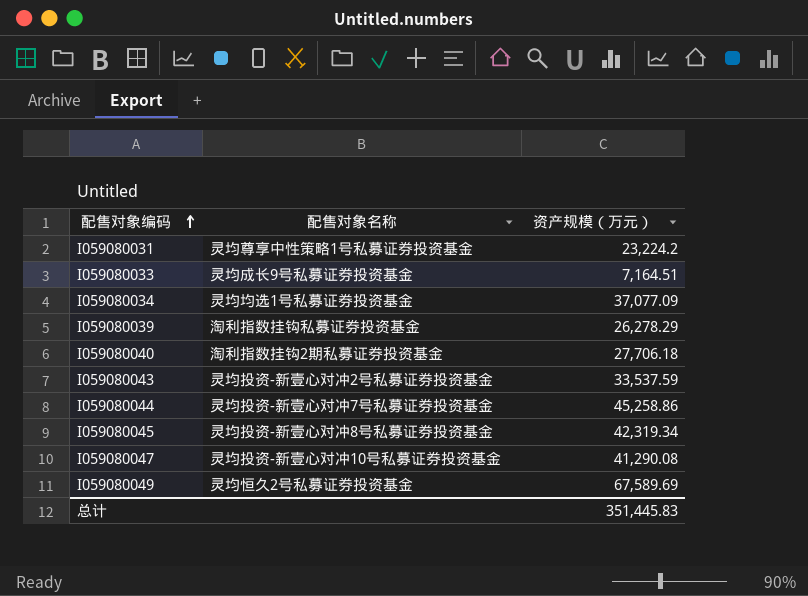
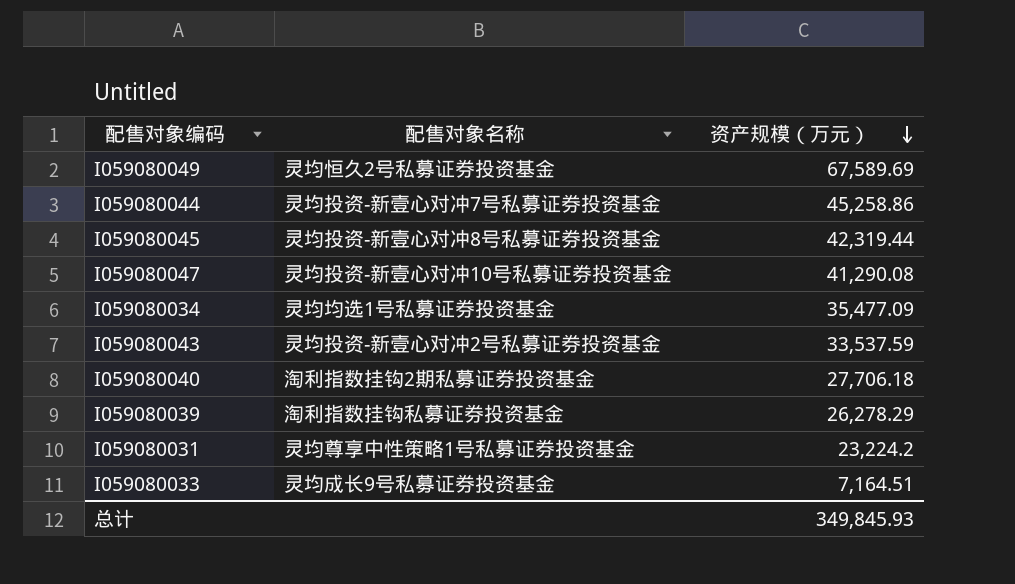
row order: 配售对象编码 ascending -> 资产规模（万元） descending
I059080045 | 资产规模（万元）: 42,319.34 -> 42,319.44
I059080034 | 资产规模（万元）: 37,077.09 -> 35,477.09
总计 | 资产规模（万元）: 351,445.83 -> 349,845.93

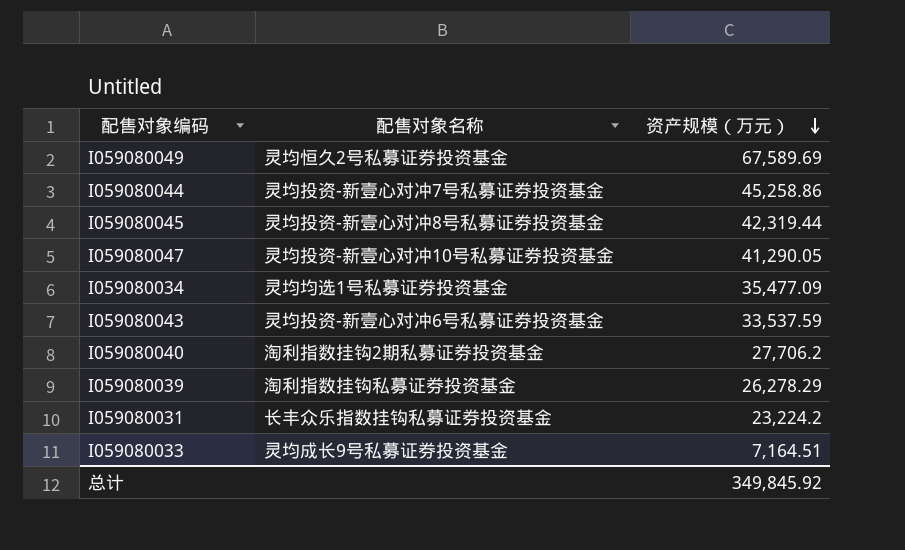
I059080047 | 资产规模（万元）: 41,290.08 -> 41,290.05
I059080043 | 配售对象名称: 灵均投资-新壹心对冲2号私募证券投资基金 -> 灵均投资-新壹心对冲6号私募证券投资基金
I059080040 | 资产规模（万元）: 27,706.18 -> 27,706.2
I059080031 | 配售对象名称: 灵均尊享中性策略1号私募证券投资基金 -> 长丰众乐指数挂钩私募证券投资基金
总计 | 资产规模（万元）: 349,845.93 -> 349,845.92

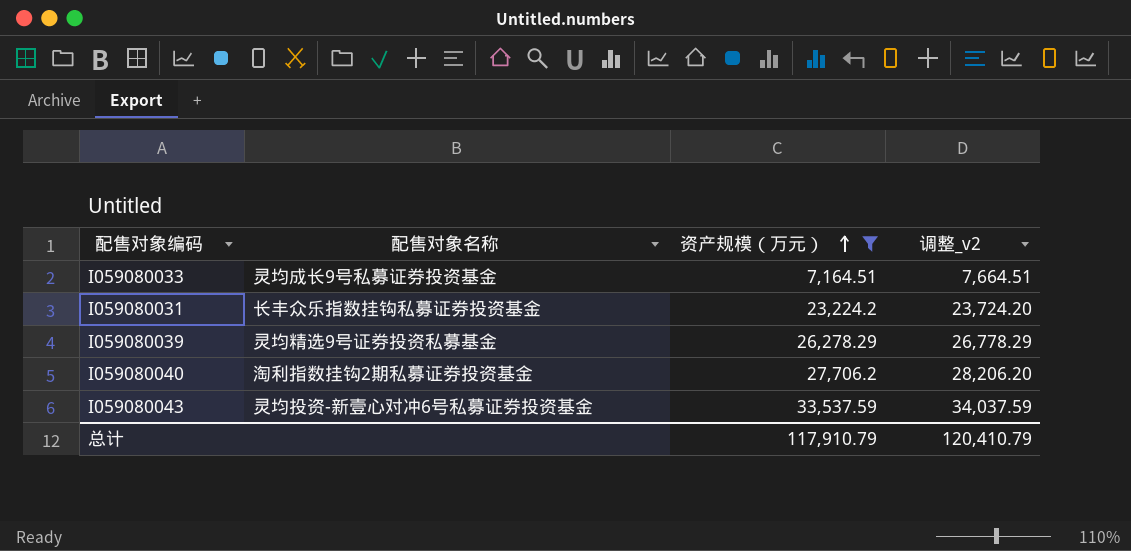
filter: none -> 资产规模（万元） <= 33,537.59
row order: 资产规模（万元） descending -> 资产规模（万元） ascending
column 调整_v2 | formula: none -> [资产规模（万元）] + 500
I059080039 | 配售对象名称: 淘利指数挂钩私募证券投资基金 -> 灵均精选9号证券投资私募基金
总计 | 资产规模（万元）: 349,845.92 -> 117,910.79

